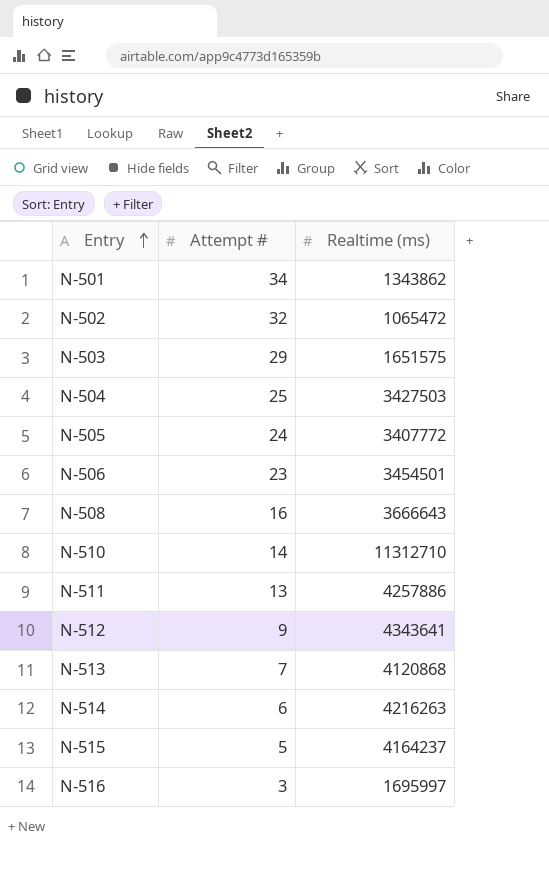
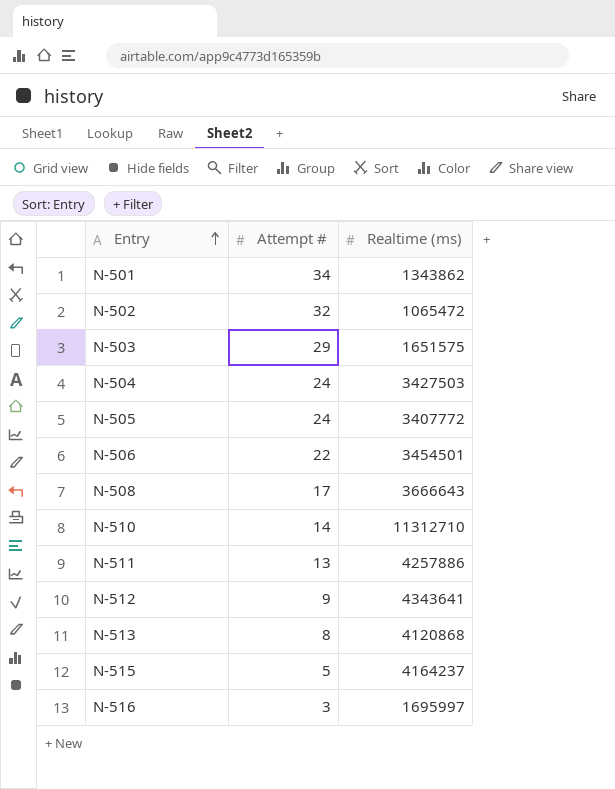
row N-514: 6 | 4216263 -> none
N-504 | Attempt #: 25 -> 24
N-506 | Attempt #: 23 -> 22
N-508 | Attempt #: 16 -> 17
N-513 | Attempt #: 7 -> 8

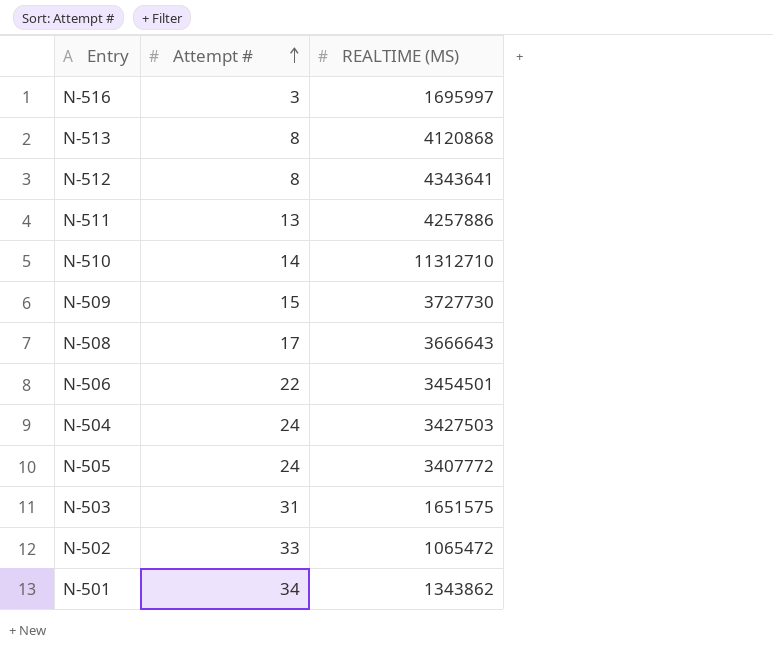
row order: Entry ascending -> Attempt # ascending
column name: Realtime (ms) -> REALTIME (MS)
row N-515: 5 | 4164237 -> none
N-512 | Attempt #: 9 -> 8
row N-509: none -> 15 | 3727730
N-503 | Attempt #: 29 -> 31
N-502 | Attempt #: 32 -> 33

